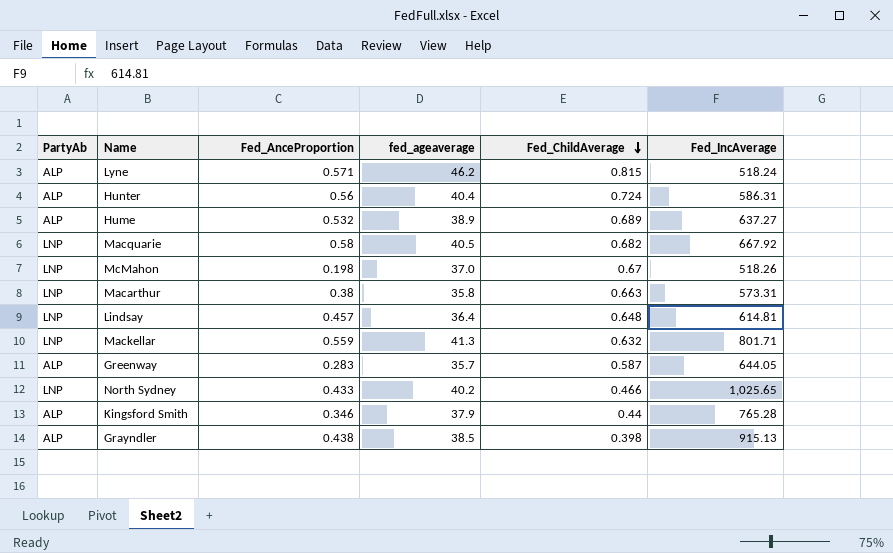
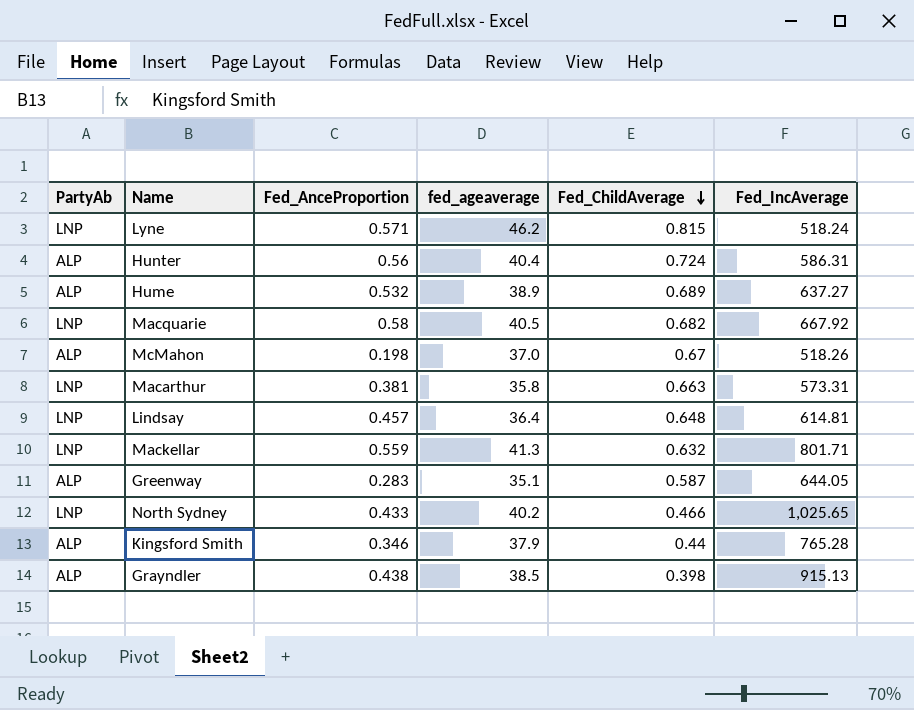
Lyne | PartyAb: ALP -> LNP
McMahon | PartyAb: LNP -> ALP
Macarthur | Fed_AnceProportion: 0.38 -> 0.381
Greenway | fed_ageaverage: 35.7 -> 35.1

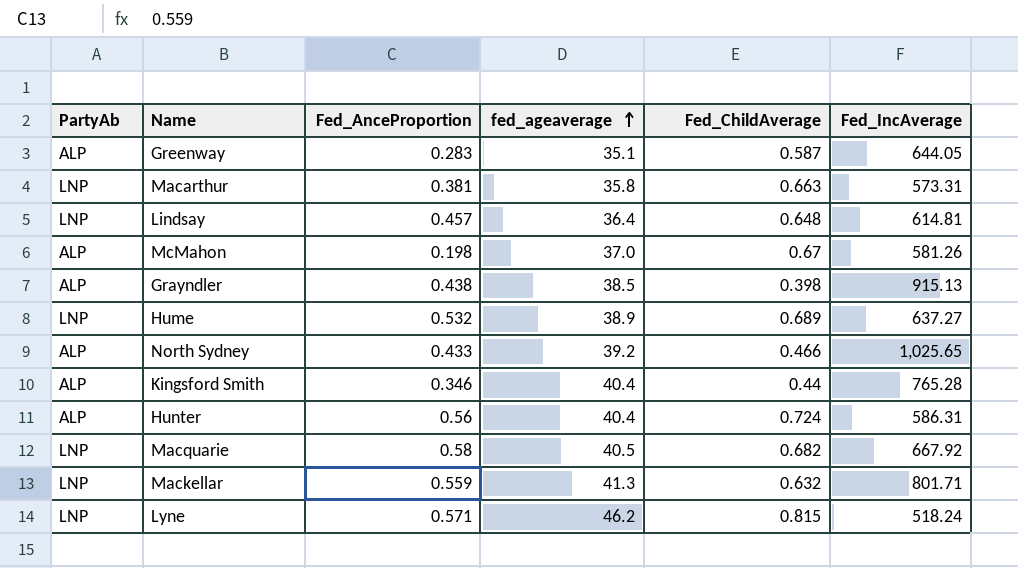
row order: Fed_ChildAverage descending -> fed_ageaverage ascending
McMahon | Fed_IncAverage: 518.26 -> 581.26
Hume | PartyAb: ALP -> LNP
North Sydney | PartyAb: LNP -> ALP
North Sydney | fed_ageaverage: 40.2 -> 39.2
Kingsford Smith | fed_ageaverage: 37.9 -> 40.4

